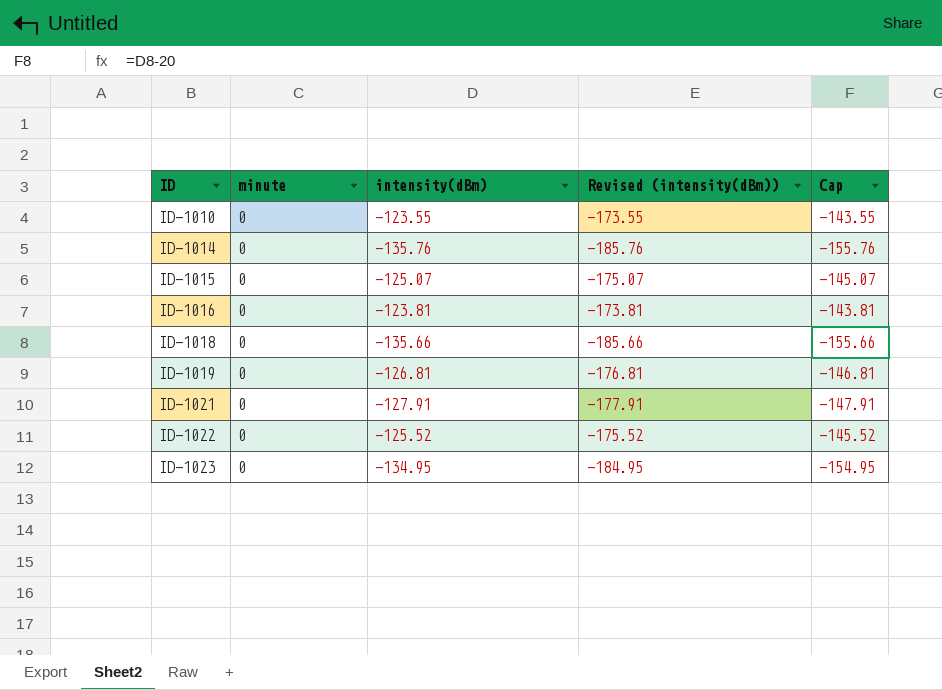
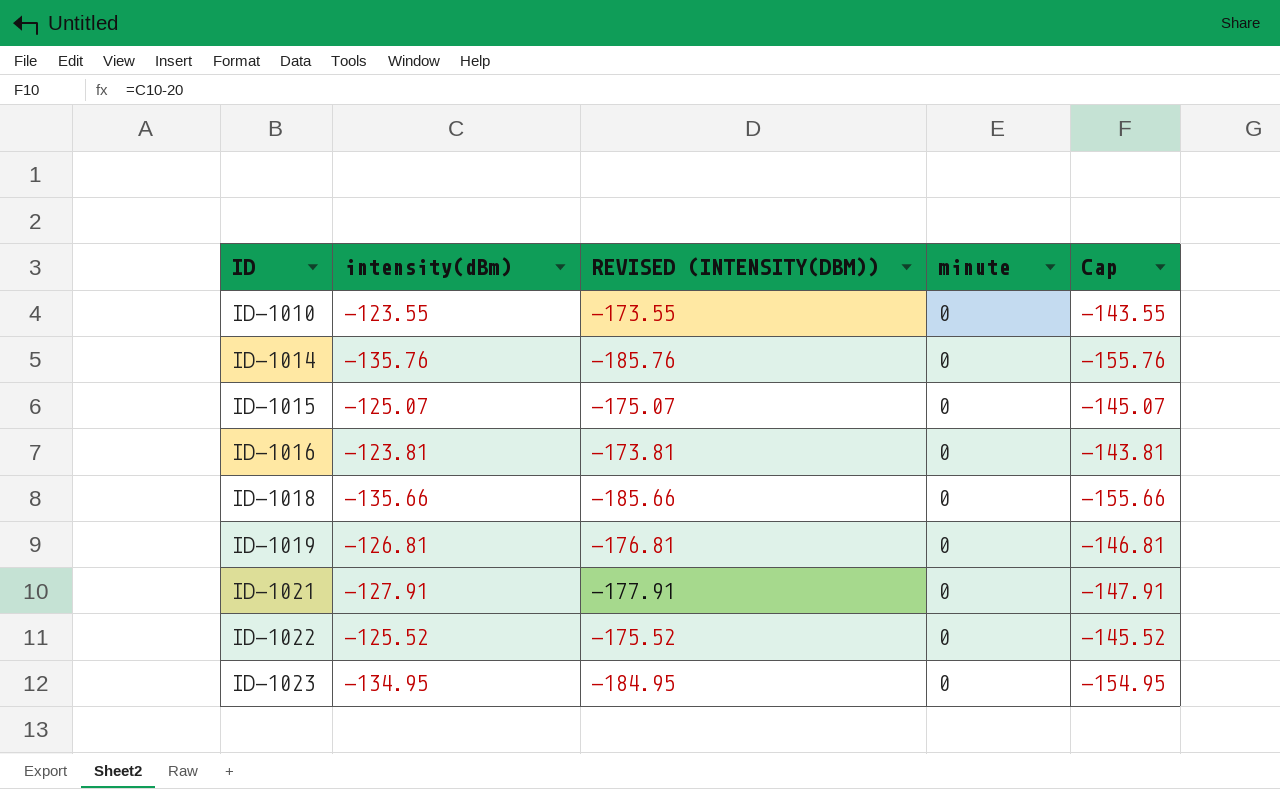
column name: Revised (intensity(dBm)) -> REVISED (INTENSITY(DBM))
column minute | position: 2 -> 4

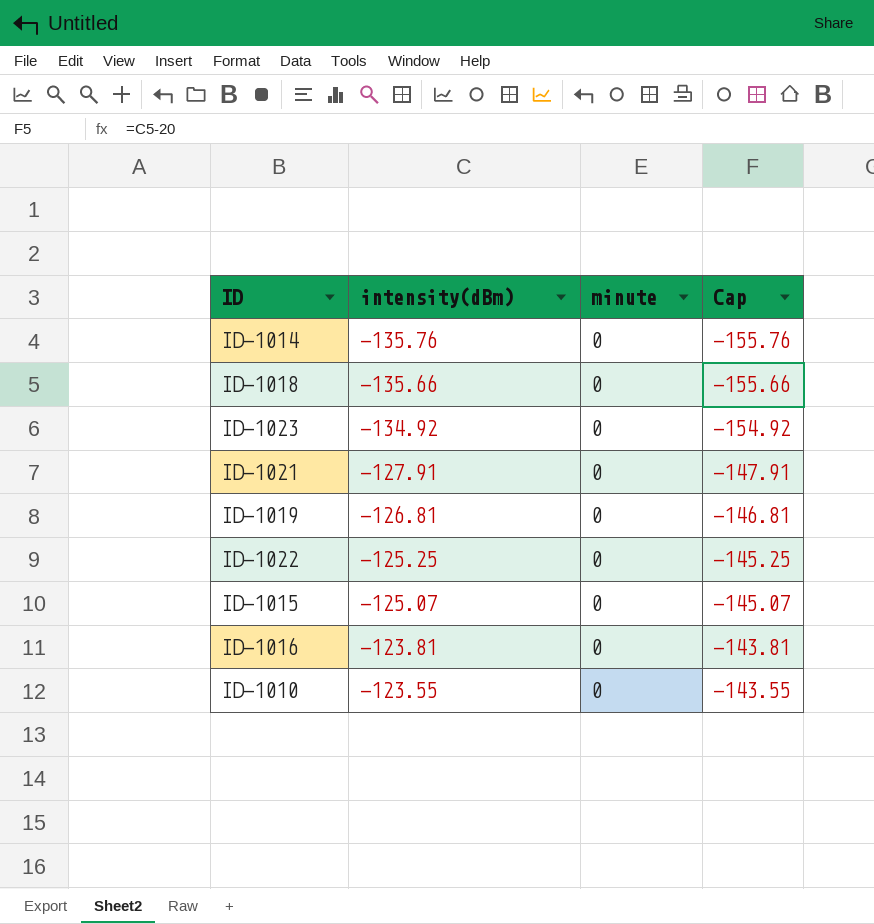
row order: ID ascending -> intensity(dBm) ascending
column REVISED (INTENSITY(DBM)) | formula: [intensity(dBm)] - 50 -> none
ID-1023 | intensity(dBm): -134.95 -> -134.92
ID-1023 | Cap: -154.95 -> -154.92
ID-1022 | intensity(dBm): -125.52 -> -125.25
ID-1022 | Cap: -145.52 -> -145.25

